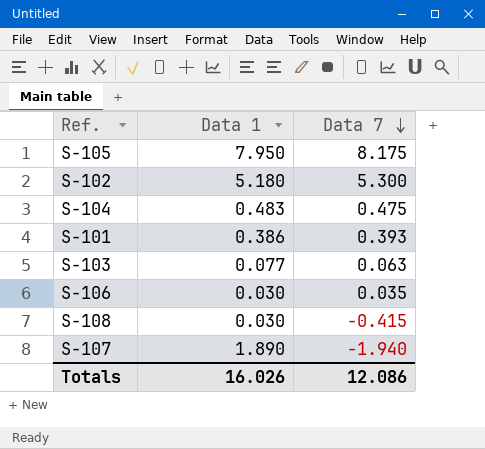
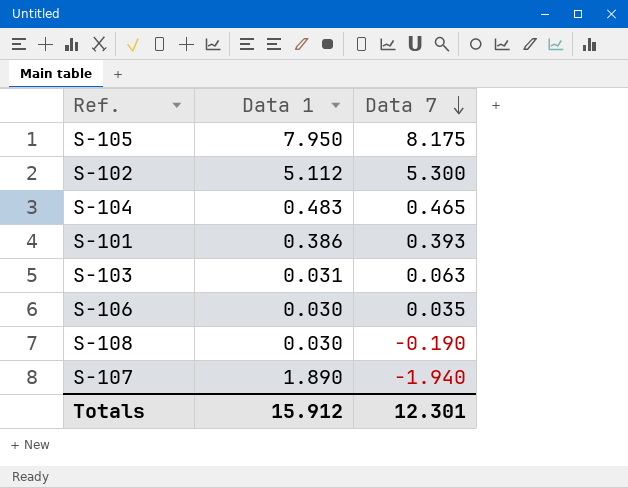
S-102 | Data 1: 5.180 -> 5.112
S-104 | Data 7: 0.475 -> 0.465
S-103 | Data 1: 0.077 -> 0.031
S-108 | Data 7: -0.415 -> -0.190
Totals | Data 1: 16.026 -> 15.912
Totals | Data 7: 12.086 -> 12.301

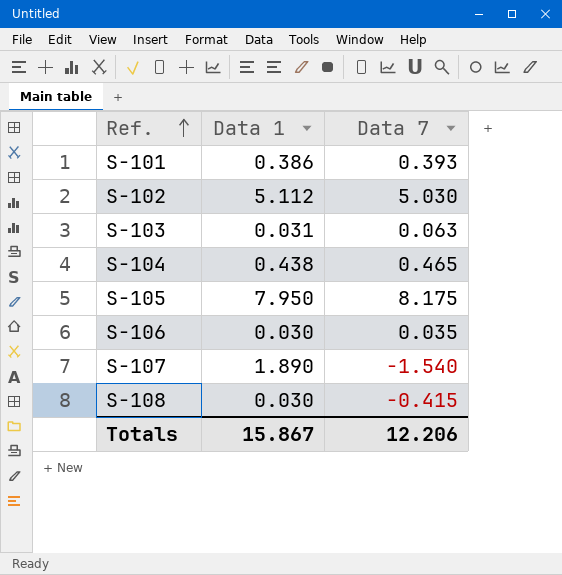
row order: Data 7 descending -> Ref. ascending
S-102 | Data 7: 5.300 -> 5.030
S-104 | Data 1: 0.483 -> 0.438
S-107 | Data 7: -1.940 -> -1.540
S-108 | Data 7: -0.190 -> -0.415
Totals | Data 1: 15.912 -> 15.867
Totals | Data 7: 12.301 -> 12.206

